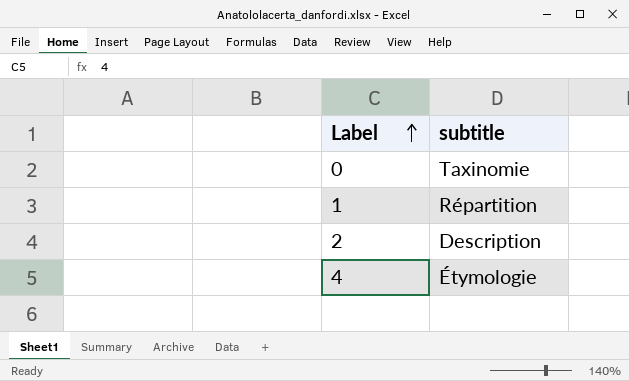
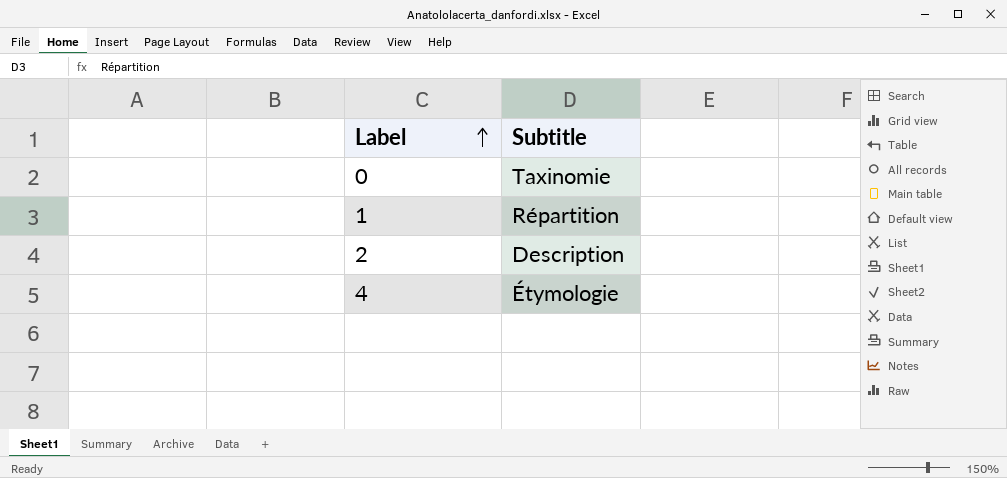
column name: subtitle -> Subtitle

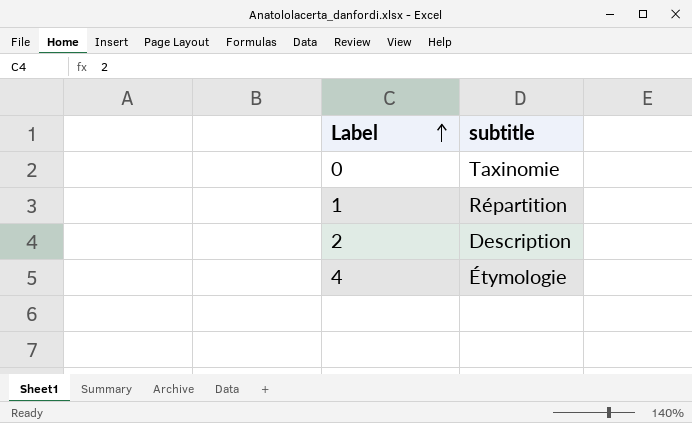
column name: Subtitle -> subtitle

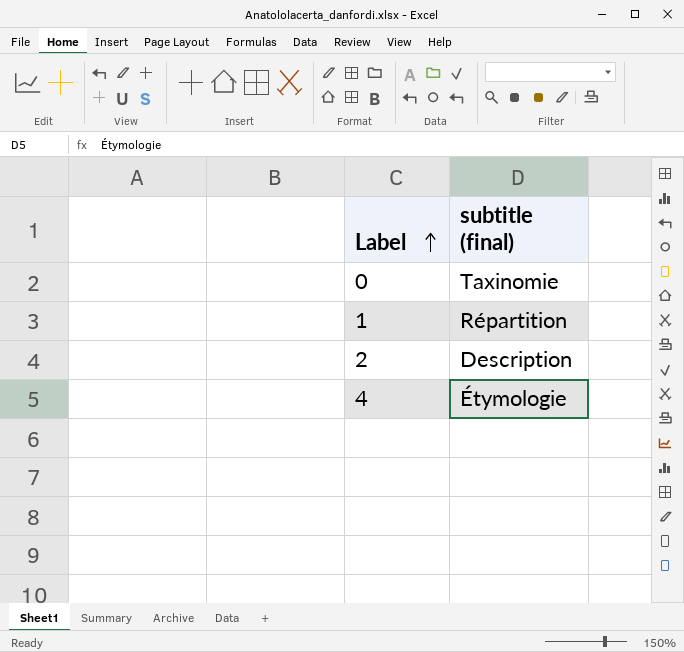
column name: subtitle -> subtitle (final)

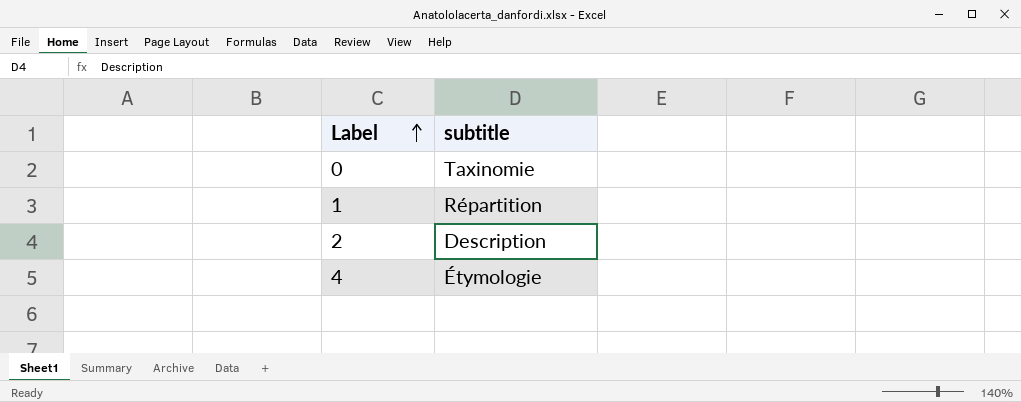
column name: subtitle (final) -> subtitle

